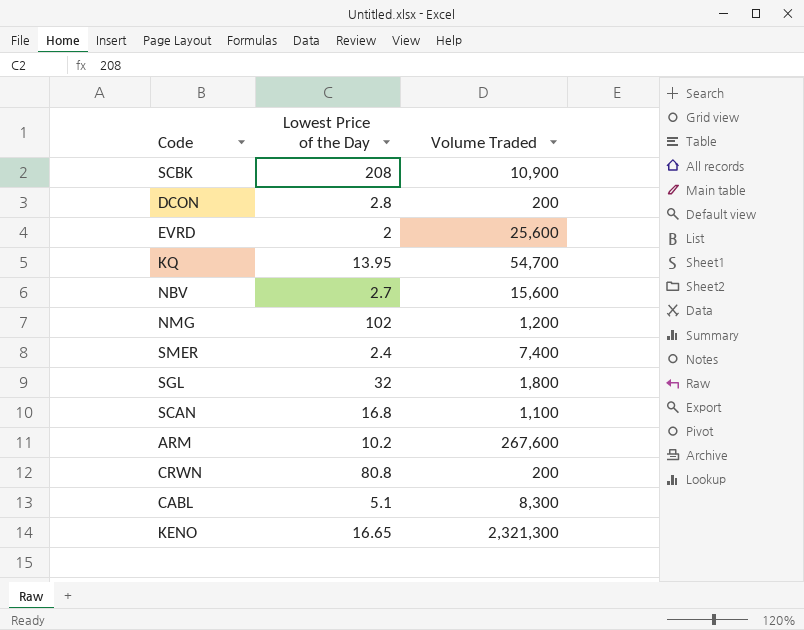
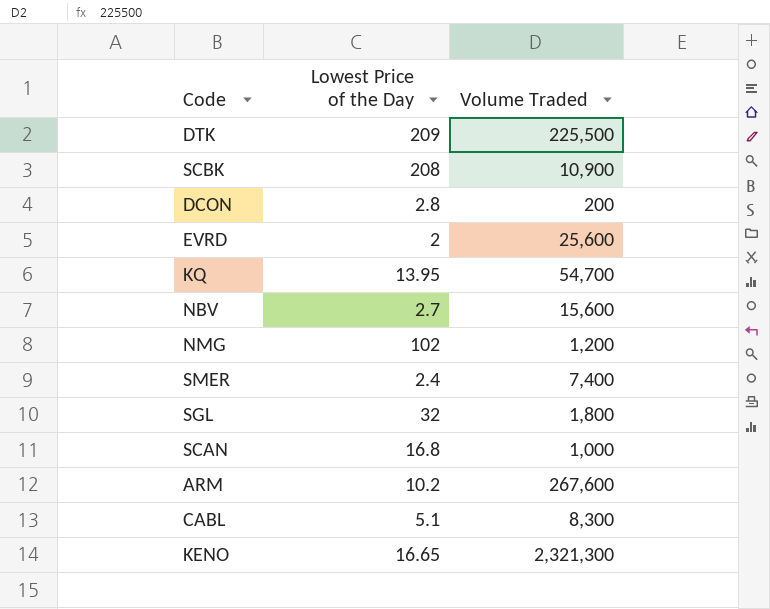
row CRWN: 80.8 | 200 -> none
row DTK: none -> 209 | 225,500
SCAN | Volume Traded: 1,100 -> 1,000

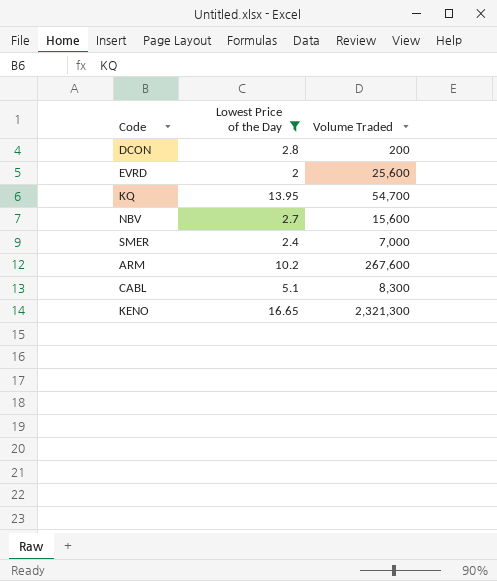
filter: none -> Lowest Price of the Day <= 16.65
SMER | Volume Traded: 7,400 -> 7,000

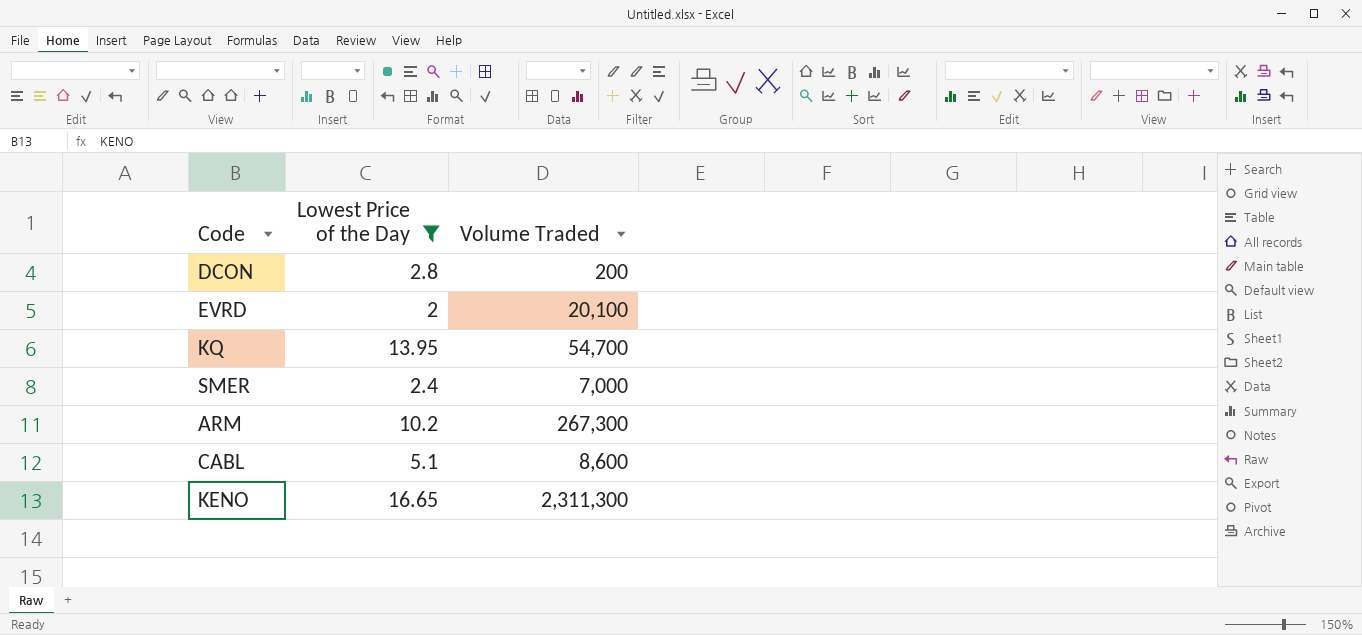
row NBV: 2.7 | 15,600 -> none
EVRD | Volume Traded: 25,600 -> 20,100
ARM | Volume Traded: 267,600 -> 267,300
CABL | Volume Traded: 8,300 -> 8,600
KENO | Volume Traded: 2,321,300 -> 2,311,300

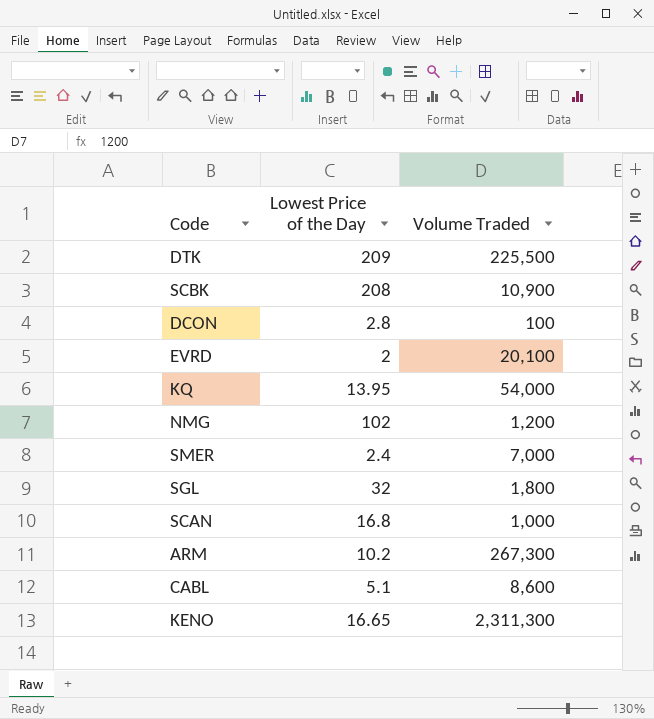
filter: Lowest Price of the Day <= 16.65 -> none
DCON | Volume Traded: 200 -> 100
KQ | Volume Traded: 54,700 -> 54,000

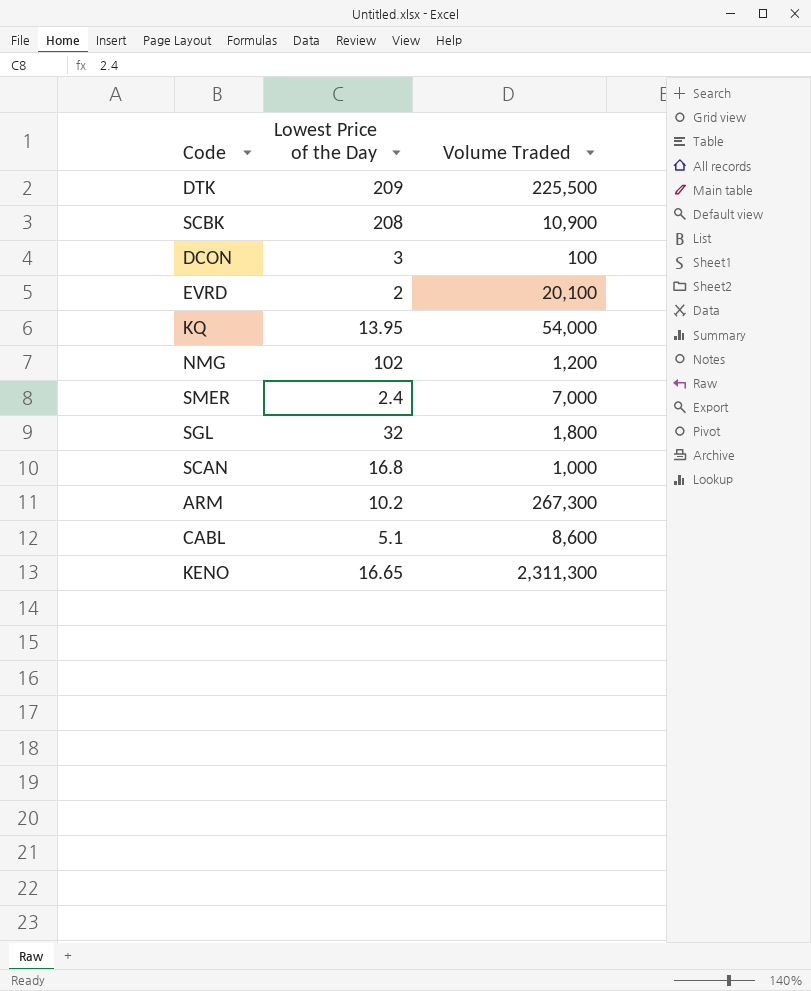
DCON | Lowest Price of the Day: 2.8 -> 3

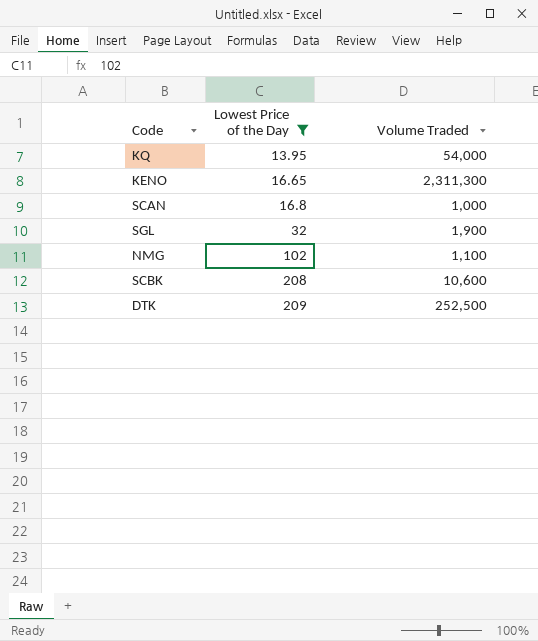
filter: none -> Lowest Price of the Day >= 13.95
row order: none -> Lowest Price of the Day ascending
SGL | Volume Traded: 1,800 -> 1,900
NMG | Volume Traded: 1,200 -> 1,100
SCBK | Volume Traded: 10,900 -> 10,600
DTK | Volume Traded: 225,500 -> 252,500

